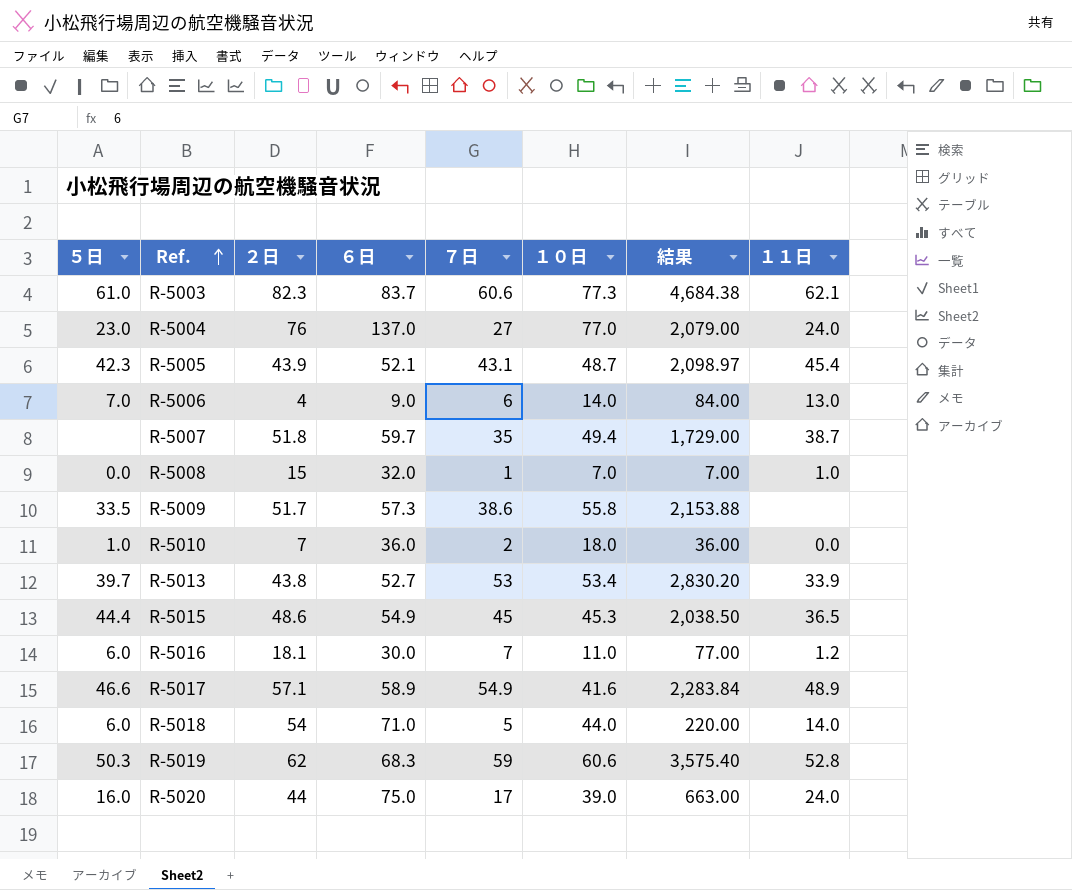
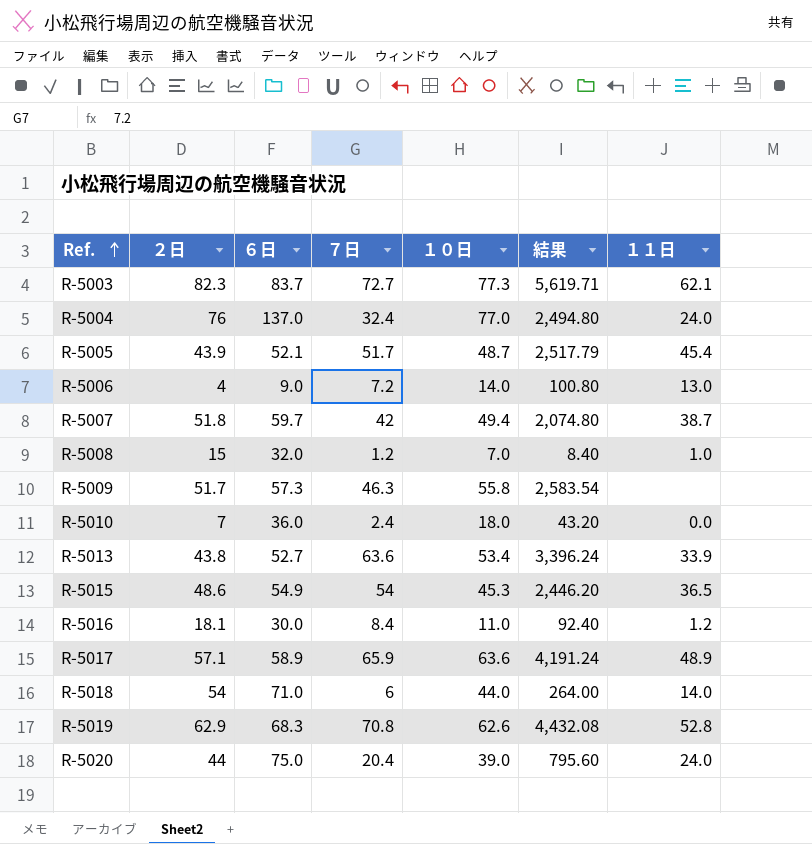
column ５日 | position: 1 -> none
R-5003 | ７日: 60.6 -> 72.7
R-5003 | 結果: 4,684.38 -> 5,619.71
R-5004 | ７日: 27 -> 32.4
R-5004 | 結果: 2,079.00 -> 2,494.80
R-5005 | ７日: 43.1 -> 51.7
R-5005 | 結果: 2,098.97 -> 2,517.79
R-5006 | ７日: 6 -> 7.2
R-5006 | 結果: 84.00 -> 100.80
R-5007 | ７日: 35 -> 42
R-5007 | 結果: 1,729.00 -> 2,074.80
R-5008 | ７日: 1 -> 1.2
R-5008 | 結果: 7.00 -> 8.40
R-5009 | ７日: 38.6 -> 46.3
R-5009 | 結果: 2,153.88 -> 2,583.54
R-5010 | ７日: 2 -> 2.4
R-5010 | 結果: 36.00 -> 43.20
R-5013 | ７日: 53 -> 63.6
R-5013 | 結果: 2,830.20 -> 3,396.24
R-5015 | ７日: 45 -> 54
R-5015 | 結果: 2,038.50 -> 2,446.20
R-5016 | ７日: 7 -> 8.4
R-5016 | 結果: 77.00 -> 92.40
R-5017 | ７日: 54.9 -> 65.9
R-5017 | １０日: 41.6 -> 63.6
R-5017 | 結果: 2,283.84 -> 4,191.24
R-5018 | ７日: 5 -> 6
R-5018 | 結果: 220.00 -> 264.00
R-5019 | ２日: 62 -> 62.9
R-5019 | ７日: 59 -> 70.8
R-5019 | １０日: 60.6 -> 62.6
R-5019 | 結果: 3,575.40 -> 4,432.08
R-5020 | ７日: 17 -> 20.4
R-5020 | 結果: 663.00 -> 795.60

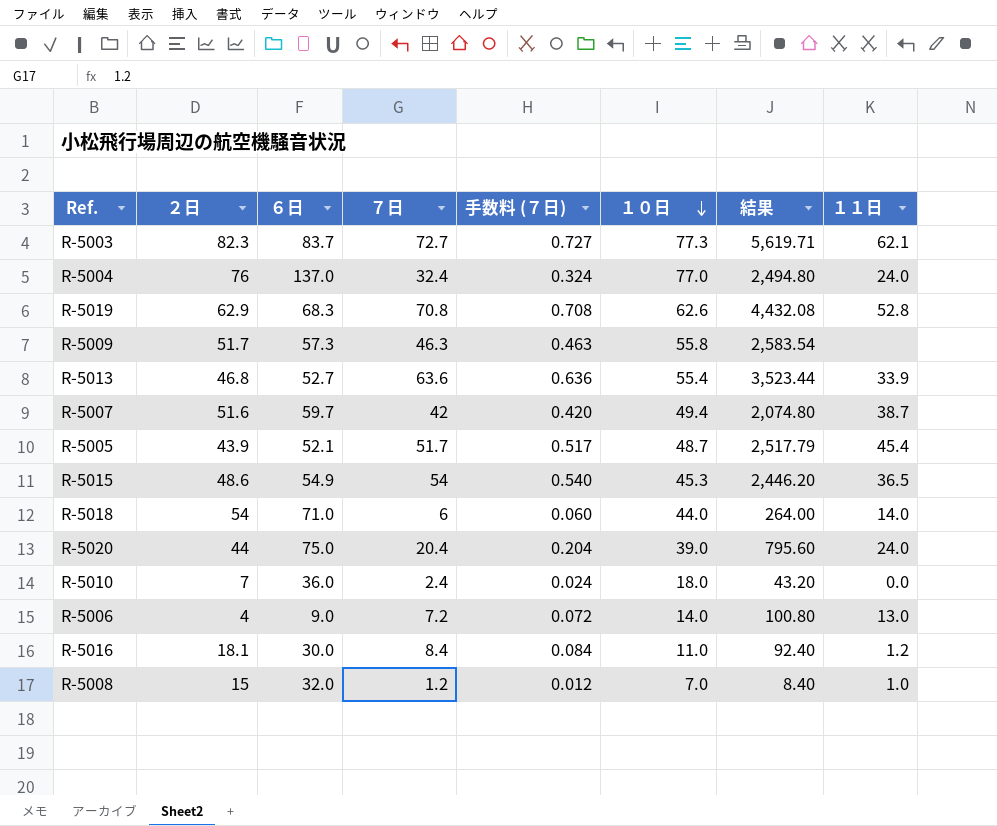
row order: Ref. ascending -> １０日 descending
column 手数料 (７日) | formula: none -> [７日] * 0.01
row R-5017: 57.1 | 58.9 | 65.9 | 63.6 | 4,191.24 | 48.9 -> none
R-5013 | ２日: 43.8 -> 46.8
R-5013 | １０日: 53.4 -> 55.4
R-5013 | 結果: 3,396.24 -> 3,523.44
R-5007 | ２日: 51.8 -> 51.6

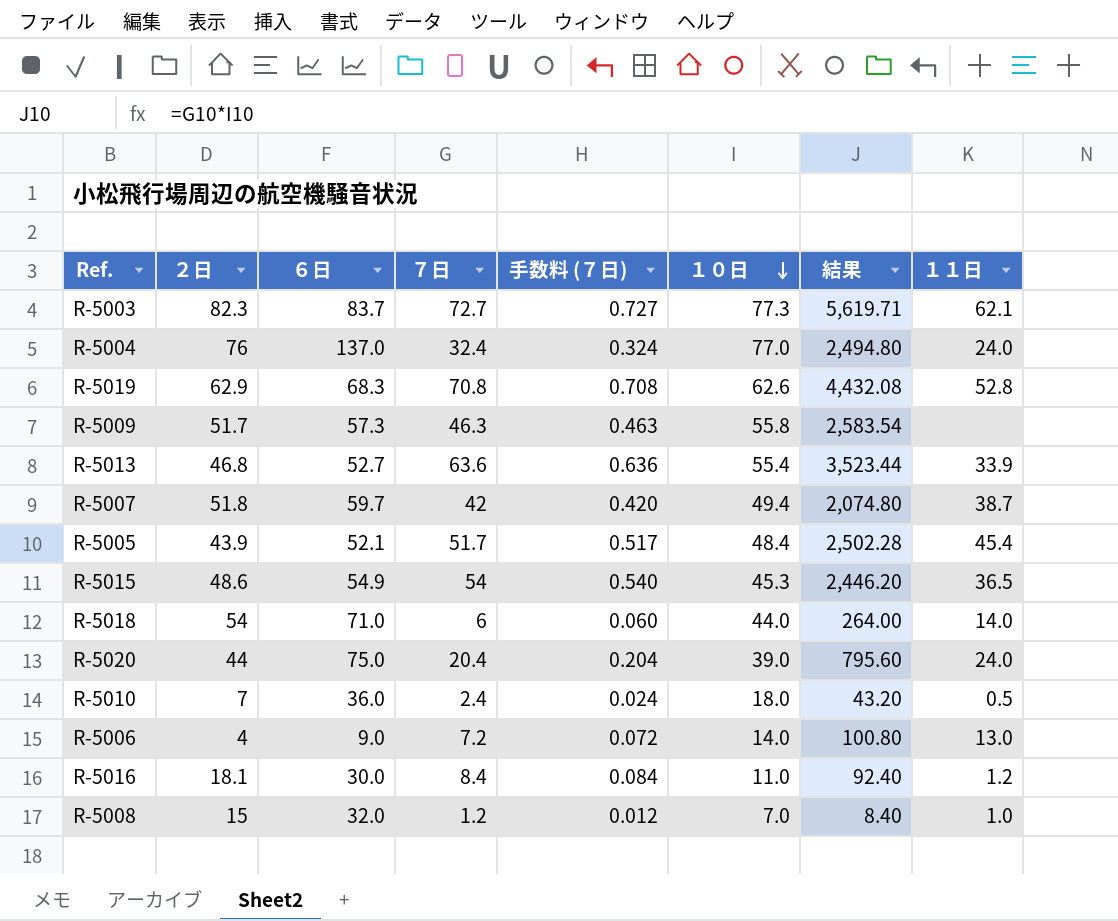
R-5007 | ２日: 51.6 -> 51.8
R-5005 | １０日: 48.7 -> 48.4
R-5005 | 結果: 2,517.79 -> 2,502.28
R-5010 | １１日: 0.0 -> 0.5

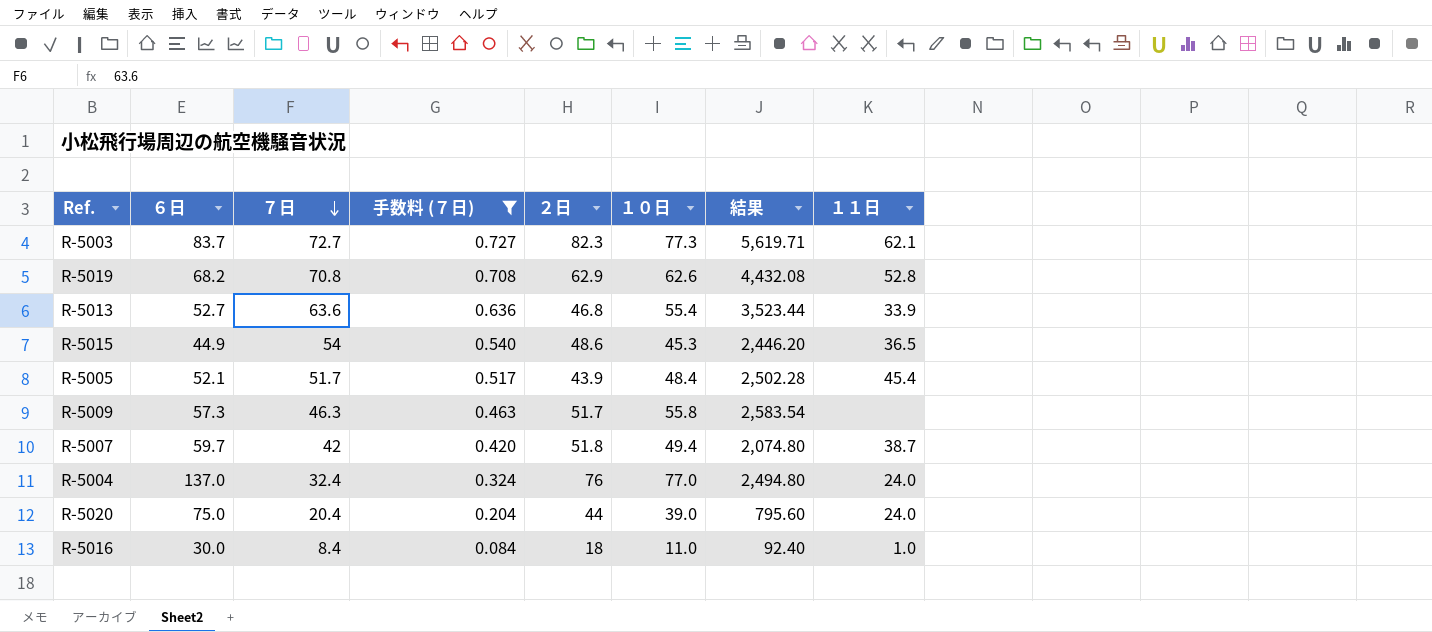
filter: none -> 手数料 (７日) >= 0.084
row order: １０日 descending -> ７日 descending
column ２日 | position: 2 -> 5
R-5019 | ６日: 68.3 -> 68.2
R-5015 | ６日: 54.9 -> 44.9
R-5016 | ２日: 18.1 -> 18
R-5016 | １１日: 1.2 -> 1.0

